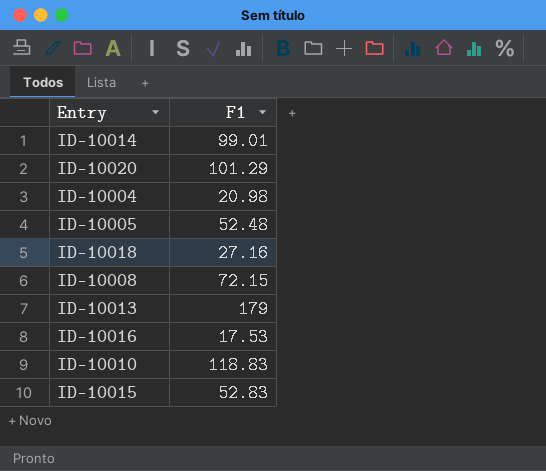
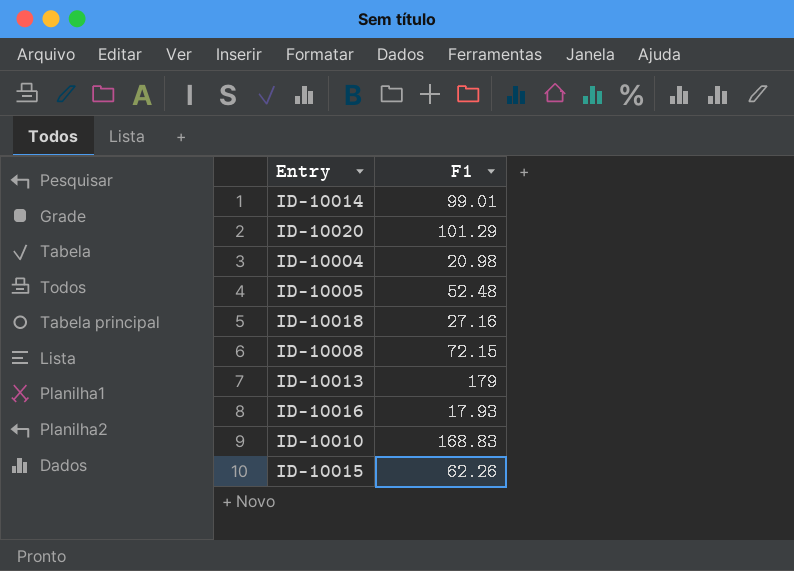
ID-10016 | F1: 17.53 -> 17.93
ID-10010 | F1: 118.83 -> 168.83
ID-10015 | F1: 52.83 -> 62.26

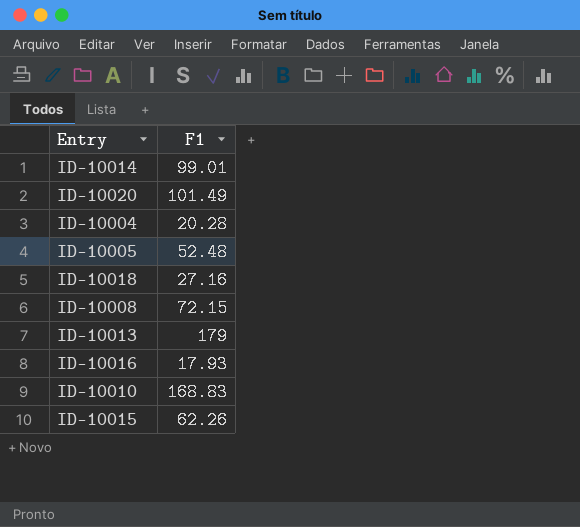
ID-10020 | F1: 101.29 -> 101.49
ID-10004 | F1: 20.98 -> 20.28

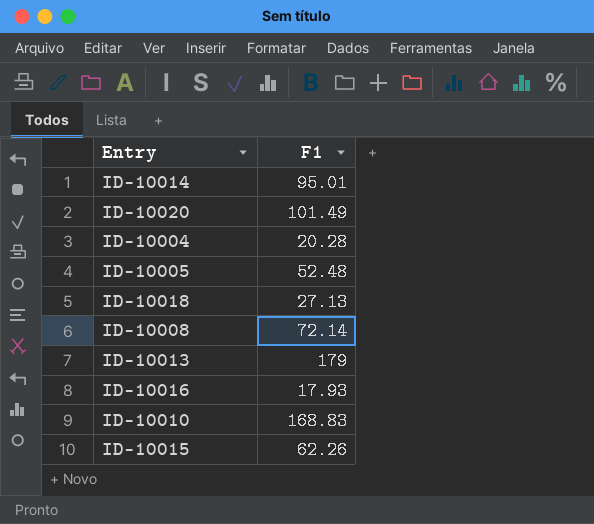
ID-10014 | F1: 99.01 -> 95.01
ID-10018 | F1: 27.16 -> 27.13
ID-10008 | F1: 72.15 -> 72.14

